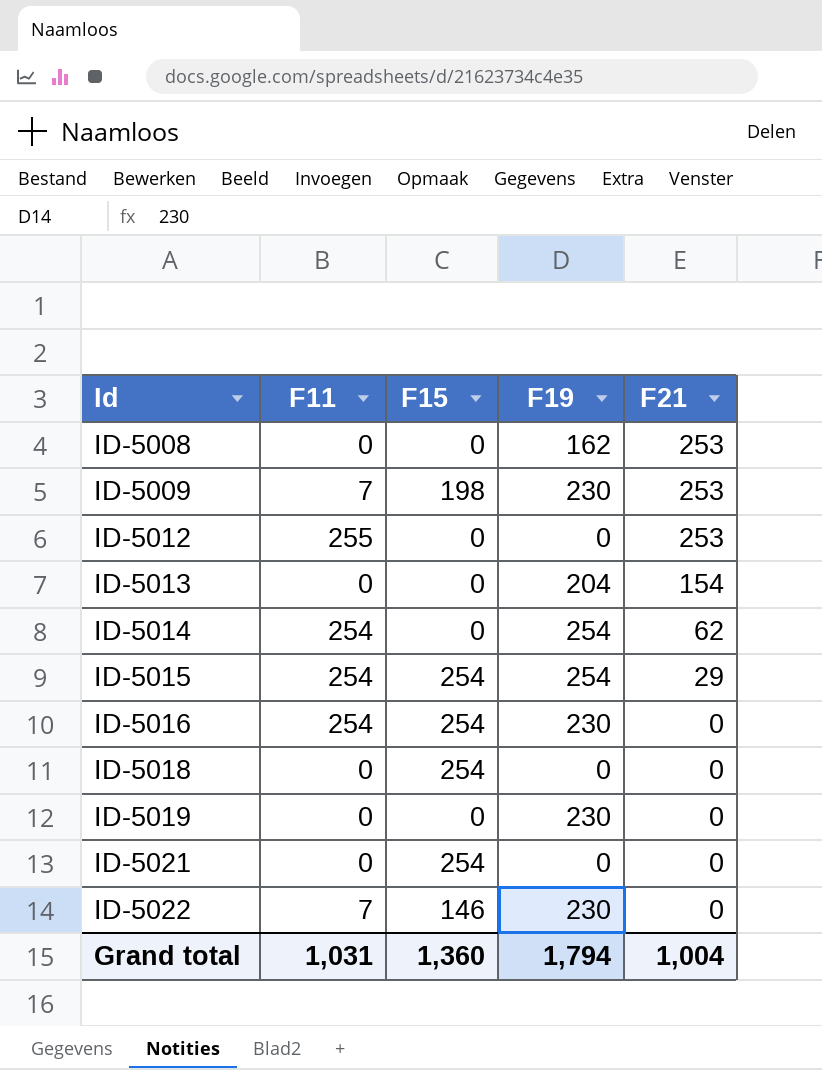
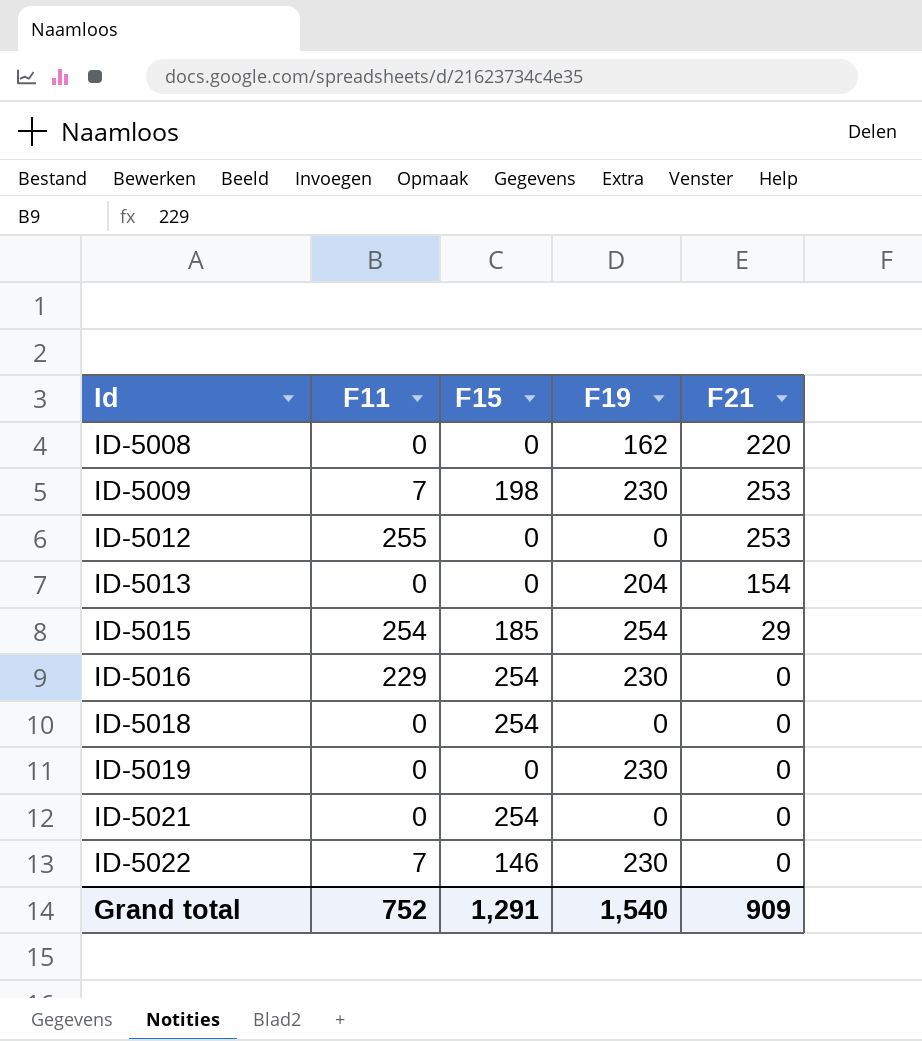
row ID-5014: 254 | 0 | 254 | 62 -> none
ID-5008 | F21: 253 -> 220
ID-5015 | F15: 254 -> 185
ID-5016 | F11: 254 -> 229
Grand total | F11: 1,031 -> 752
Grand total | F15: 1,360 -> 1,291
Grand total | F19: 1,794 -> 1,540
Grand total | F21: 1,004 -> 909

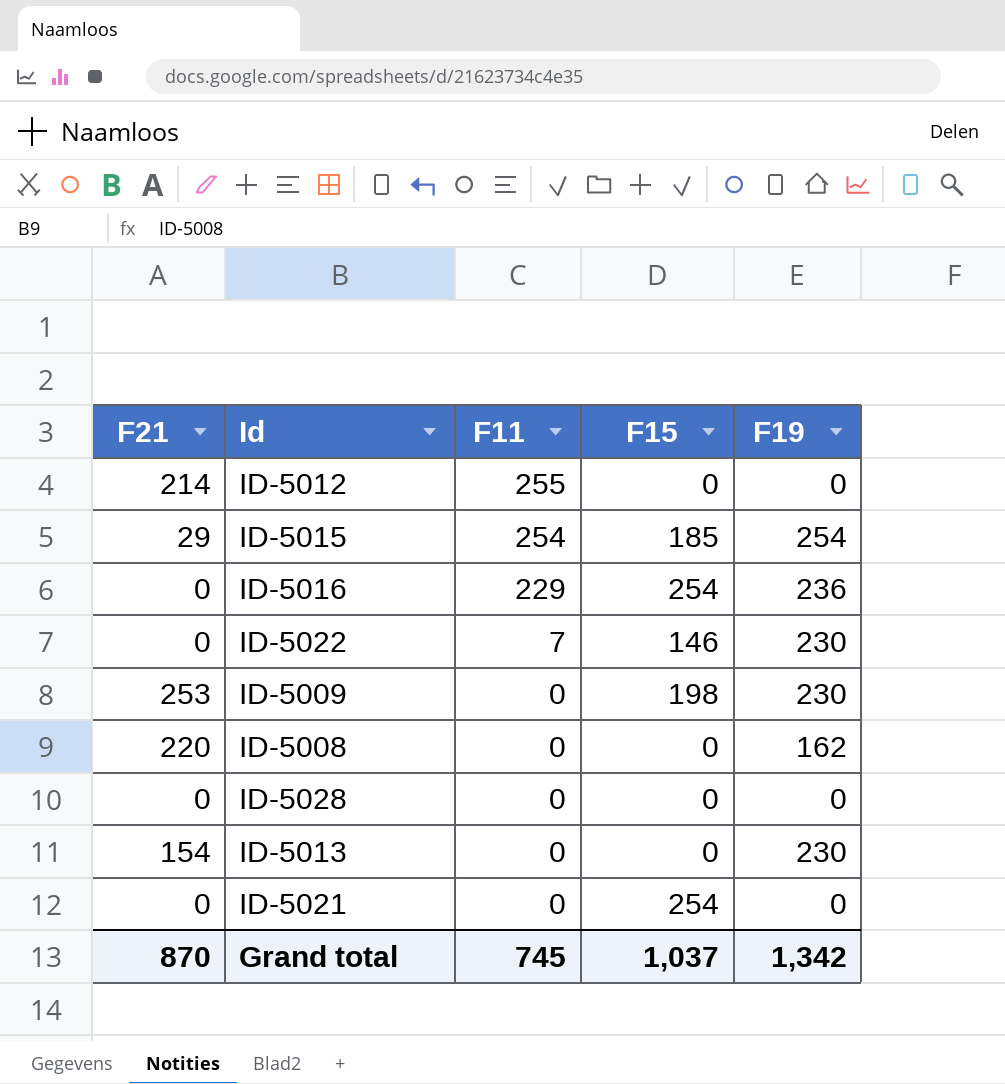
row order: Id ascending -> F11 descending
column F21 | position: 5 -> 1
row ID-5018: 0 | 254 | 0 | 0 -> none
row ID-5019: 0 | 0 | 230 | 0 -> none
ID-5012 | F21: 253 -> 214
ID-5016 | F19: 230 -> 236
ID-5009 | F11: 7 -> 0
row ID-5028: none -> 0 | 0 | 0 | 0
ID-5013 | F19: 204 -> 230
Grand total | F21: 909 -> 870
Grand total | F11: 752 -> 745
Grand total | F15: 1,291 -> 1,037
Grand total | F19: 1,540 -> 1,342

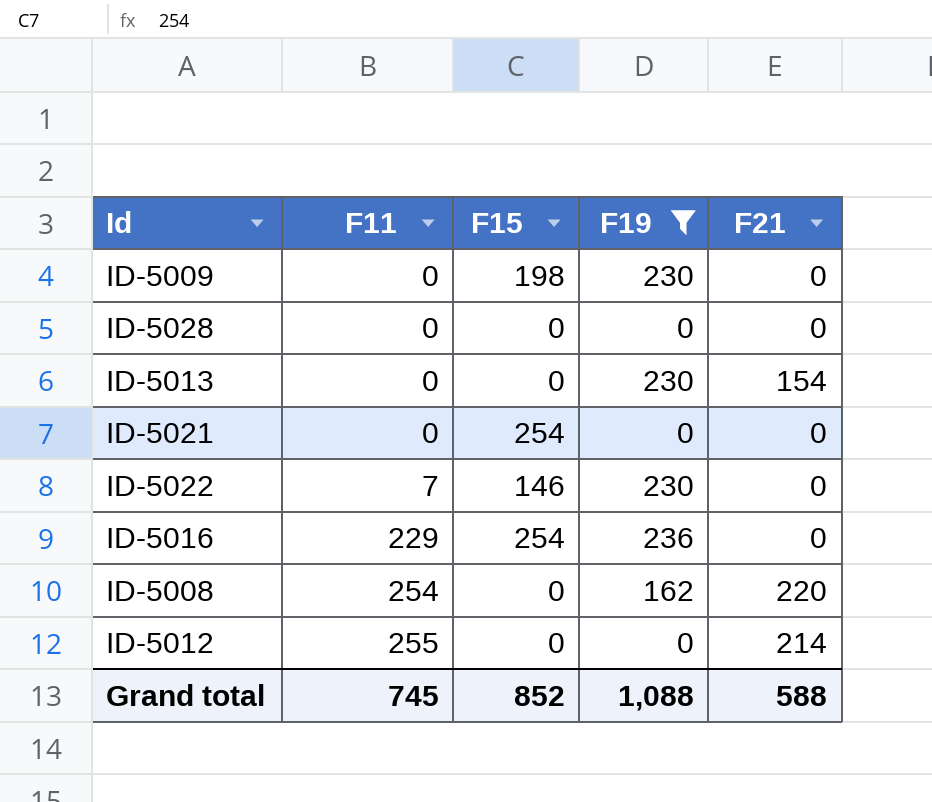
filter: none -> F19 != 254
row order: F11 descending -> F11 ascending
column F21 | position: 1 -> 5
ID-5009 | F21: 253 -> 0
ID-5008 | F11: 0 -> 254
Grand total | F15: 1,037 -> 852
Grand total | F19: 1,342 -> 1,088
Grand total | F21: 870 -> 588

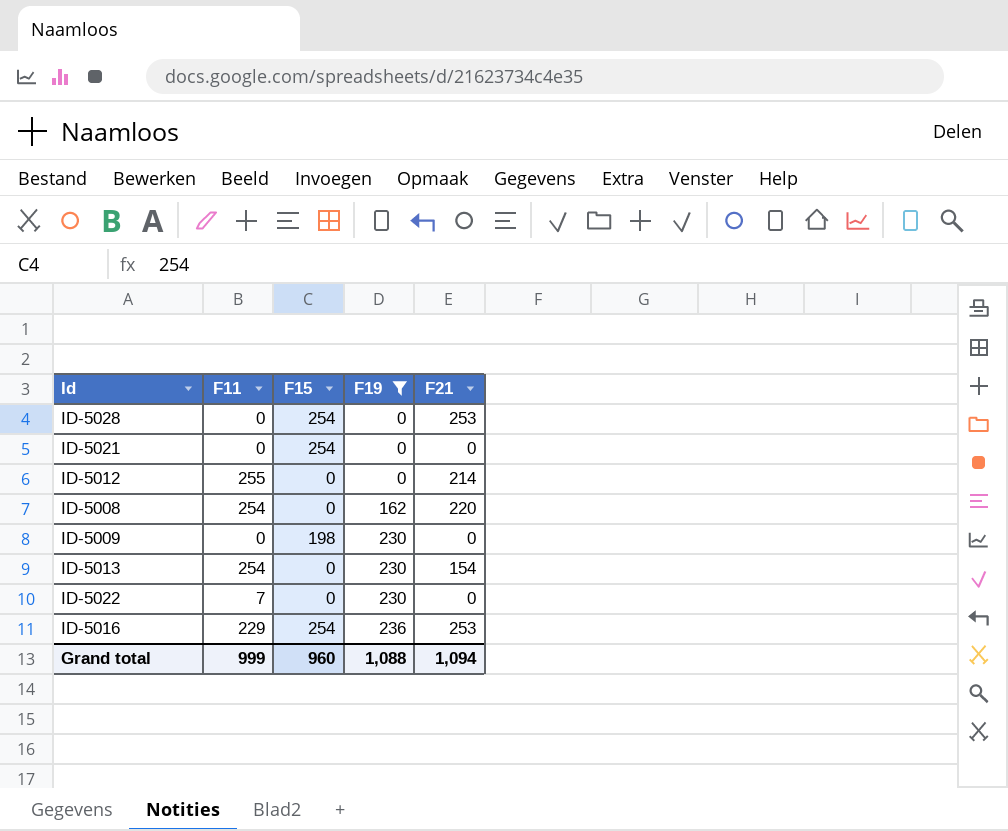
row order: F11 ascending -> F19 ascending
ID-5028 | F15: 0 -> 254
ID-5028 | F21: 0 -> 253
ID-5013 | F11: 0 -> 254
ID-5022 | F15: 146 -> 0
ID-5016 | F21: 0 -> 253
Grand total | F11: 745 -> 999
Grand total | F15: 852 -> 960
Grand total | F21: 588 -> 1,094

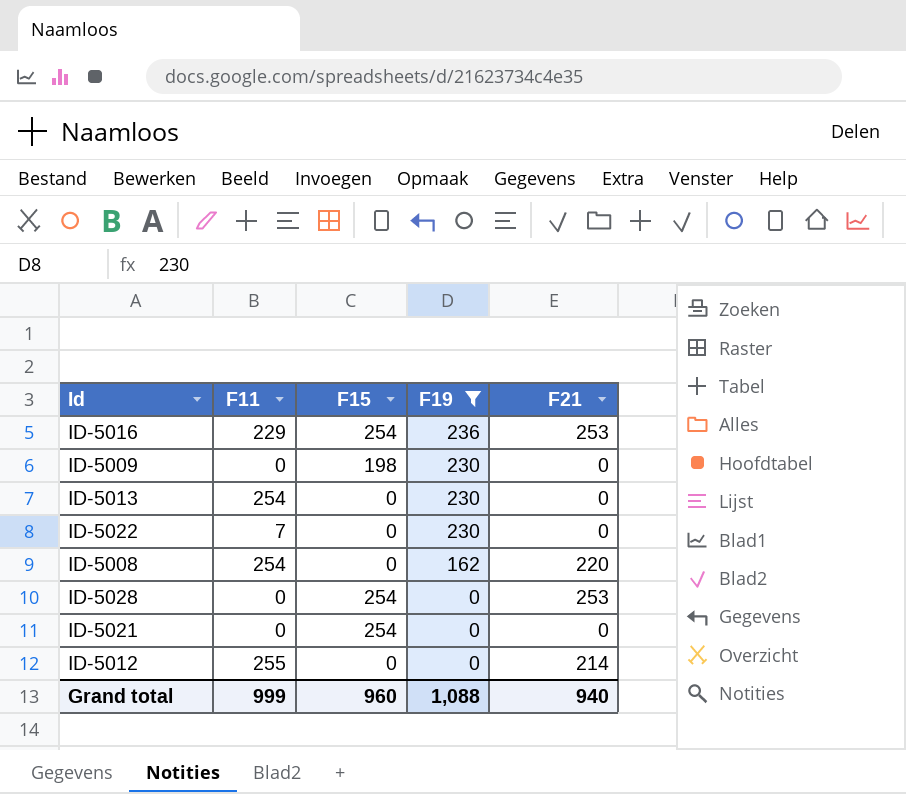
row order: F19 ascending -> F19 descending
ID-5013 | F21: 154 -> 0
Grand total | F21: 1,094 -> 940

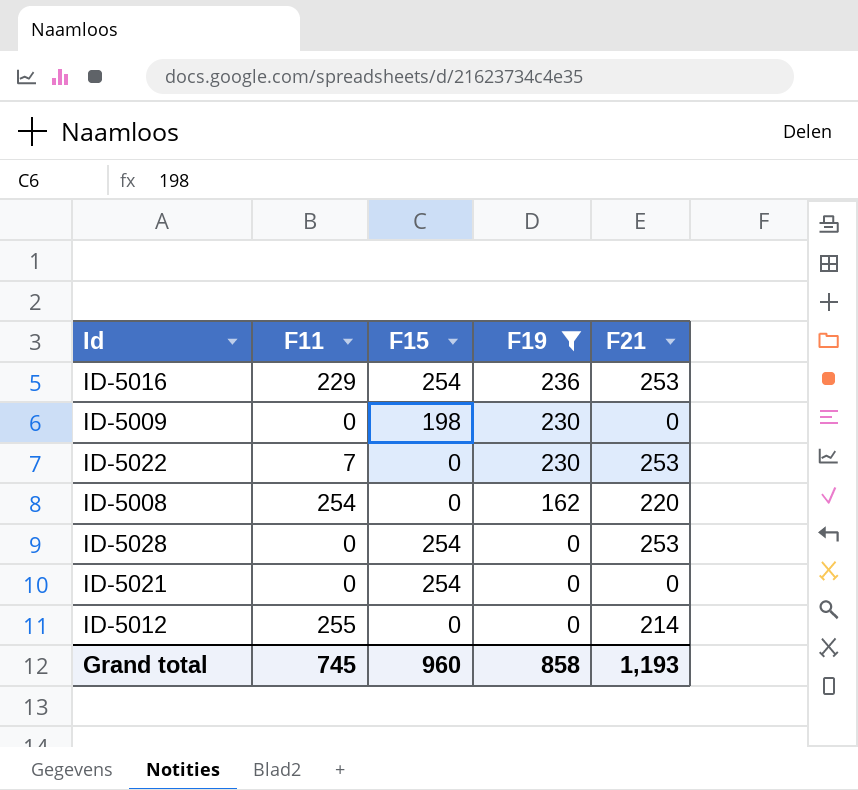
row ID-5013: 254 | 0 | 230 | 0 -> none
ID-5022 | F21: 0 -> 253
Grand total | F11: 999 -> 745
Grand total | F19: 1,088 -> 858
Grand total | F21: 940 -> 1,193

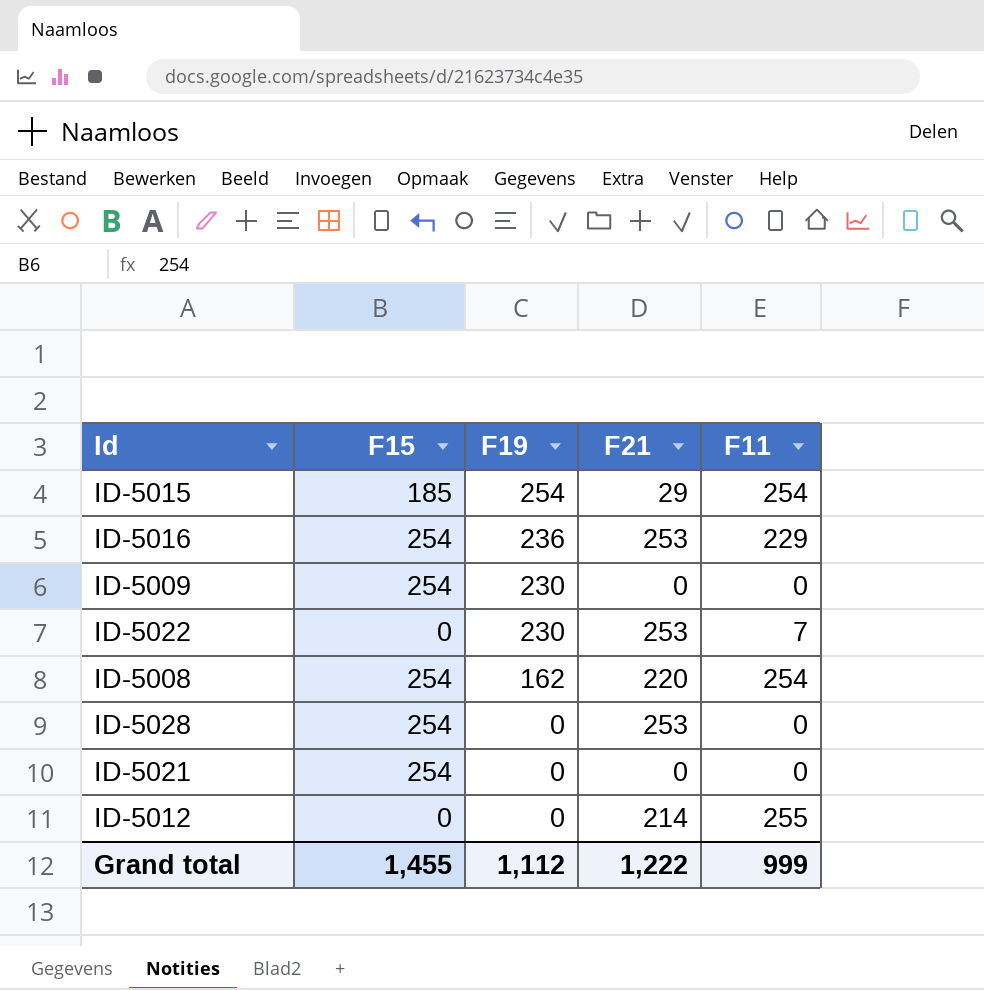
filter: F19 != 254 -> none
column F11 | position: 2 -> 5
ID-5009 | F15: 198 -> 254
ID-5008 | F15: 0 -> 254
Grand total | F15: 960 -> 1,455
Grand total | F19: 858 -> 1,112
Grand total | F21: 1,193 -> 1,222
Grand total | F11: 745 -> 999

